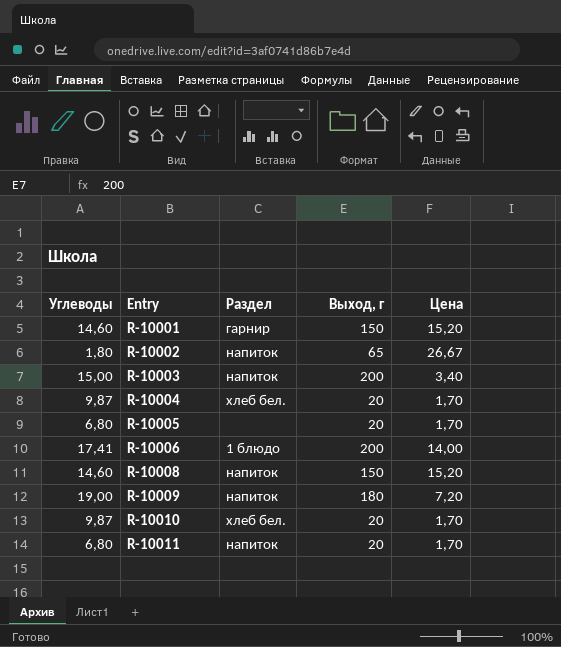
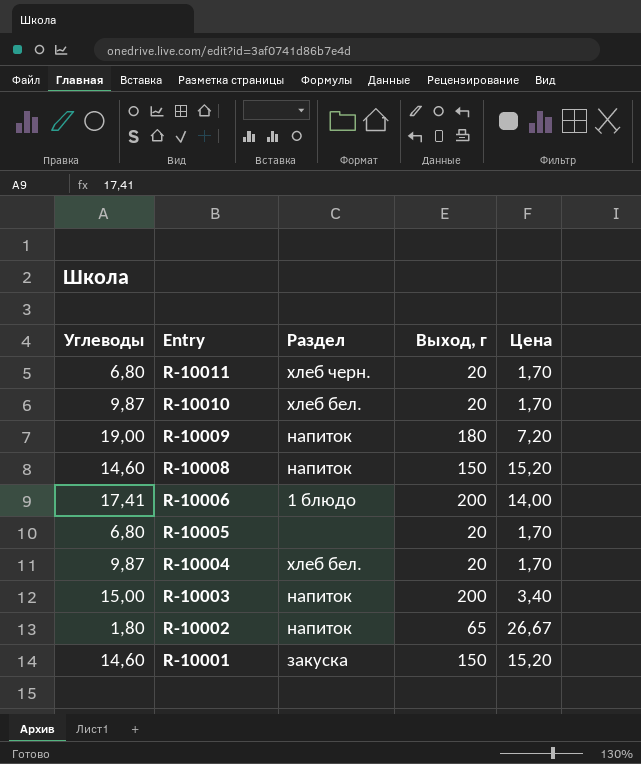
row order: Entry ascending -> Entry descending
R-10011 | Раздел: напиток -> хлеб черн.
R-10001 | Раздел: гарнир -> закуска

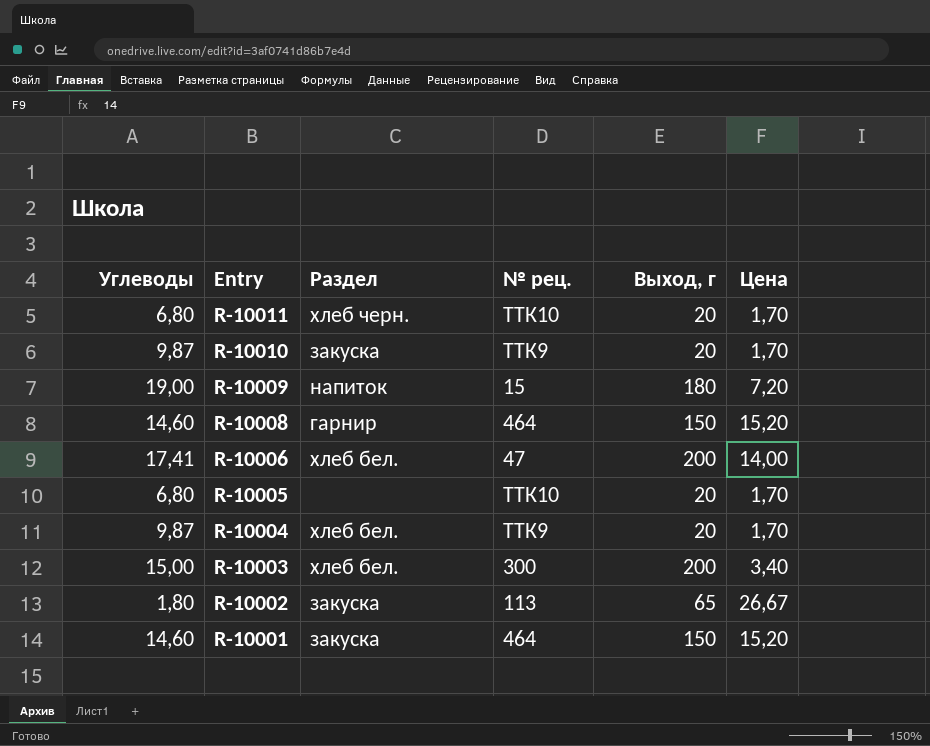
column № рец. | position: none -> 4
R-10010 | Раздел: хлеб бел. -> закуска
R-10008 | Раздел: напиток -> гарнир
R-10006 | Раздел: 1 блюдо -> хлеб бел.
R-10003 | Раздел: напиток -> хлеб бел.
R-10002 | Раздел: напиток -> закуска

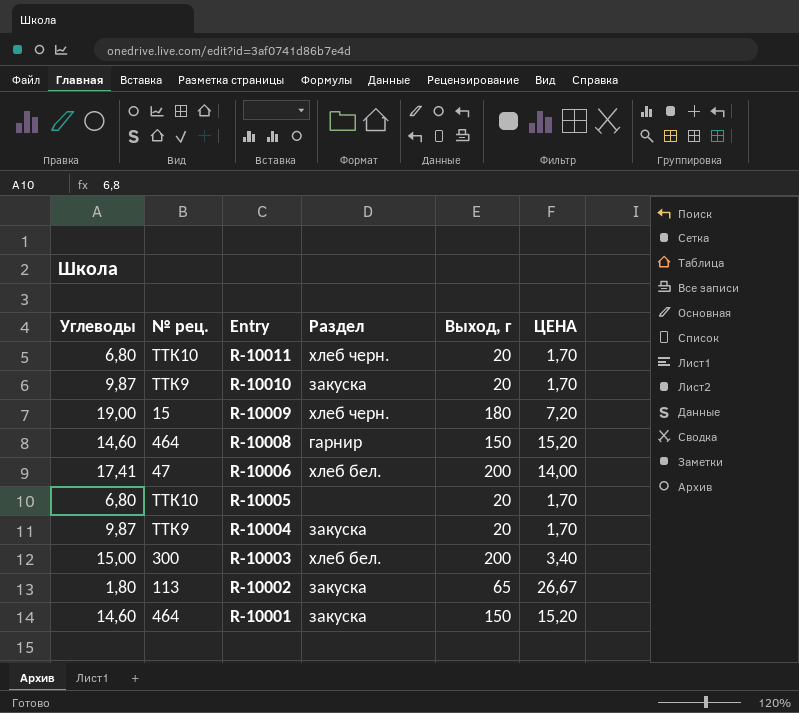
column № рец. | position: 4 -> 2
column name: Цена -> ЦЕНА
R-10009 | Раздел: напиток -> хлеб черн.
R-10004 | Раздел: хлеб бел. -> закуска

